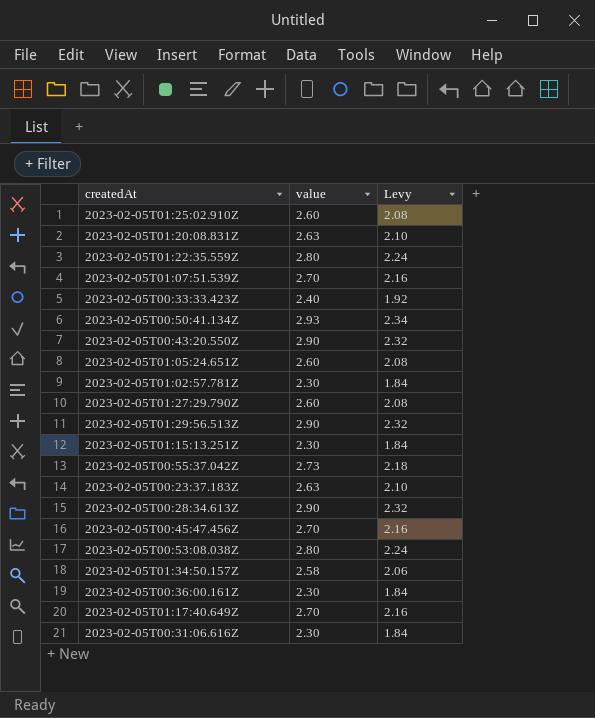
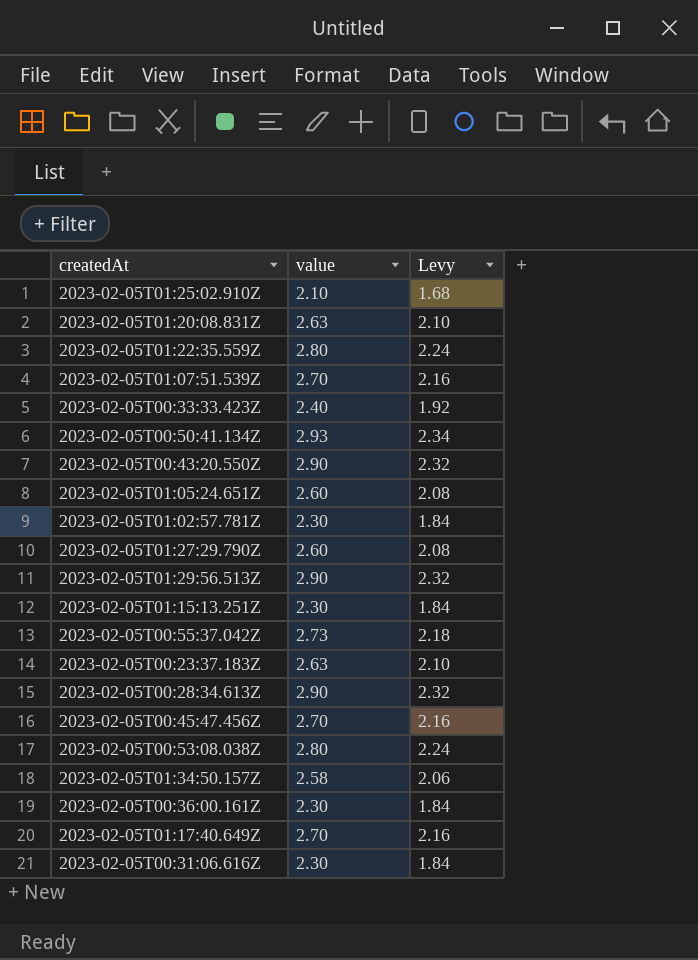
2023-02-05T01:25:02.910Z | value: 2.60 -> 2.10
2023-02-05T01:25:02.910Z | Levy: 2.08 -> 1.68

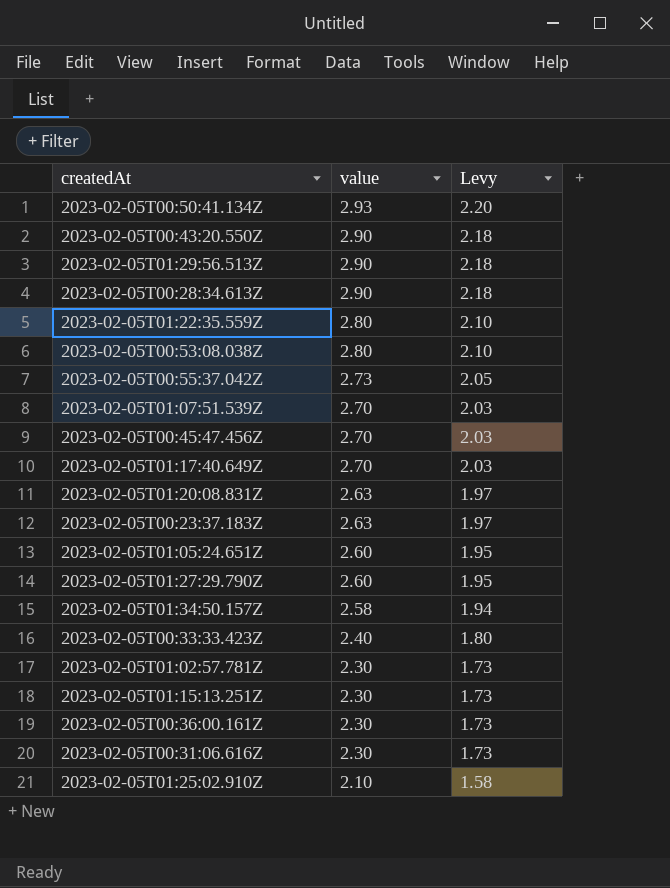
row order: none -> value descending
column Levy | formula: [value] * 0.8 -> [value] * 0.75

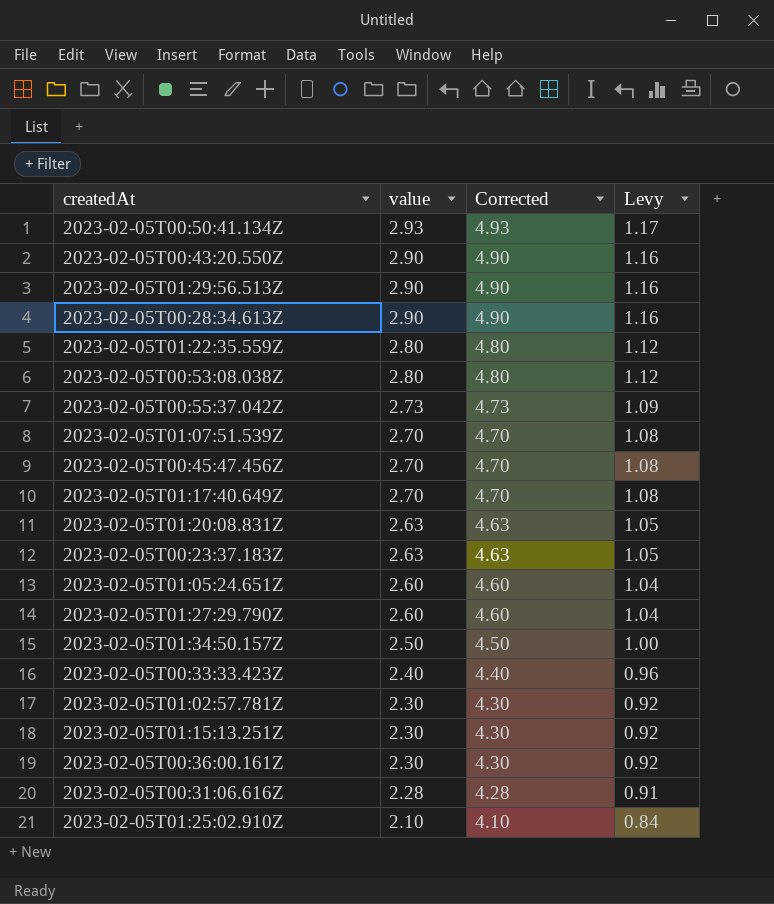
column Corrected | formula: none -> [value] + 2
column Levy | formula: [value] * 0.75 -> [value] * 0.4
2023-02-05T01:34:50.157Z | value: 2.58 -> 2.50
2023-02-05T00:31:06.616Z | value: 2.30 -> 2.28

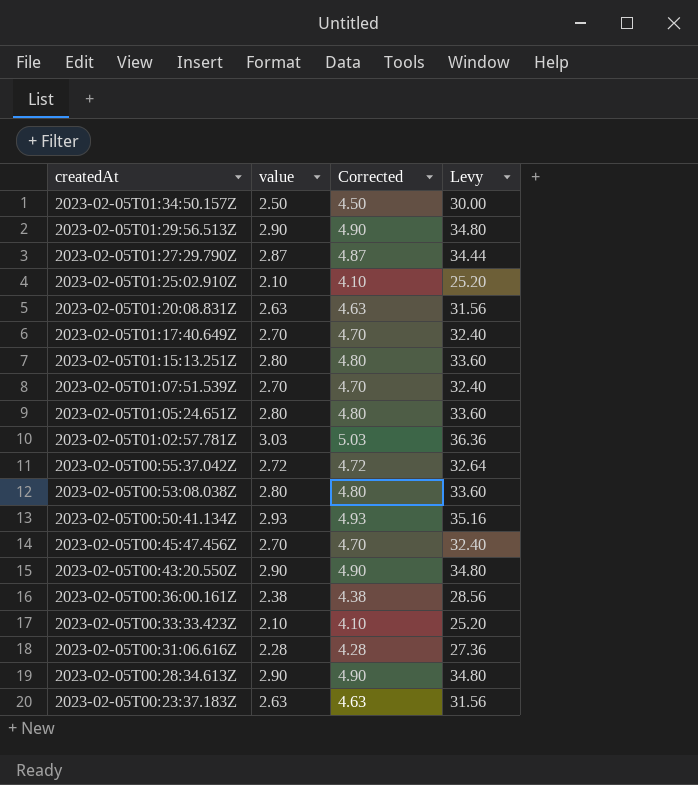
row order: value descending -> createdAt descending
column Levy | formula: [value] * 0.4 -> [value] * 12
row 2023-02-05T01:22:35.559Z: 2.80 | 4.80 | 1.12 -> none
2023-02-05T01:27:29.790Z | value: 2.60 -> 2.87
2023-02-05T01:27:29.790Z | Corrected: 4.60 -> 4.87
2023-02-05T01:15:13.251Z | value: 2.30 -> 2.80
2023-02-05T01:15:13.251Z | Corrected: 4.30 -> 4.80
2023-02-05T01:05:24.651Z | value: 2.60 -> 2.80
2023-02-05T01:05:24.651Z | Corrected: 4.60 -> 4.80
2023-02-05T01:02:57.781Z | value: 2.30 -> 3.03
2023-02-05T01:02:57.781Z | Corrected: 4.30 -> 5.03
2023-02-05T00:55:37.042Z | value: 2.73 -> 2.72
2023-02-05T00:55:37.042Z | Corrected: 4.73 -> 4.72
2023-02-05T00:36:00.161Z | value: 2.30 -> 2.38
2023-02-05T00:36:00.161Z | Corrected: 4.30 -> 4.38
2023-02-05T00:33:33.423Z | value: 2.40 -> 2.10
2023-02-05T00:33:33.423Z | Corrected: 4.40 -> 4.10

